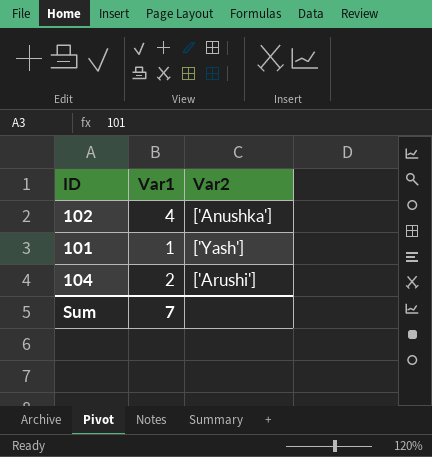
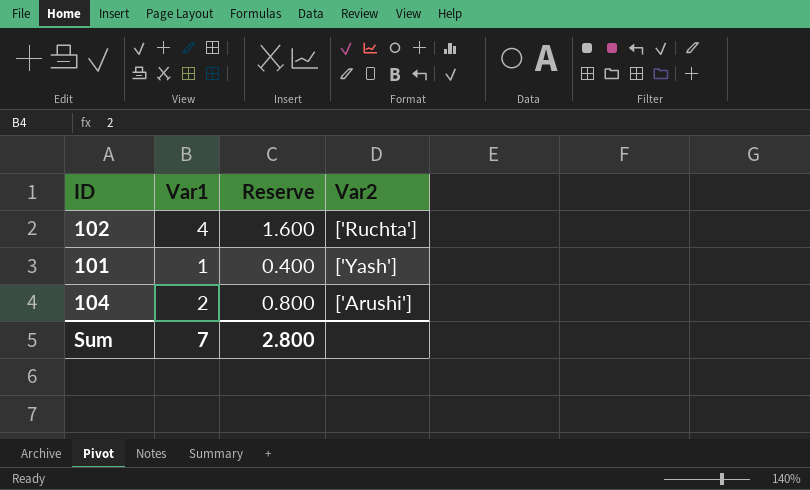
column Reserve | formula: none -> [Var1] * 0.4
102 | Var2: ['Anushka'] -> ['Ruchta']

